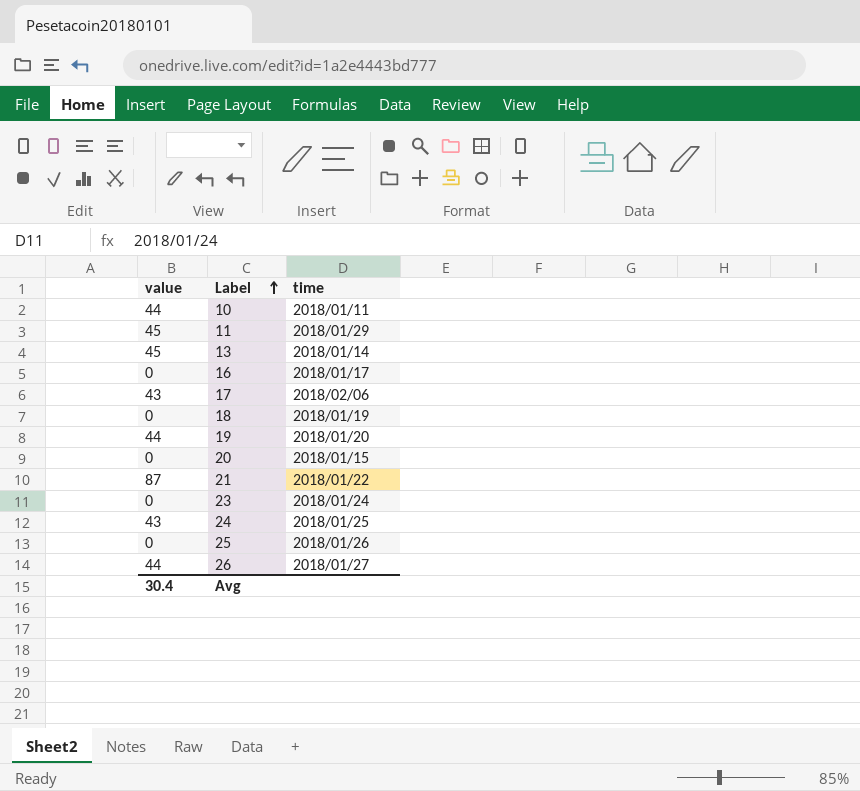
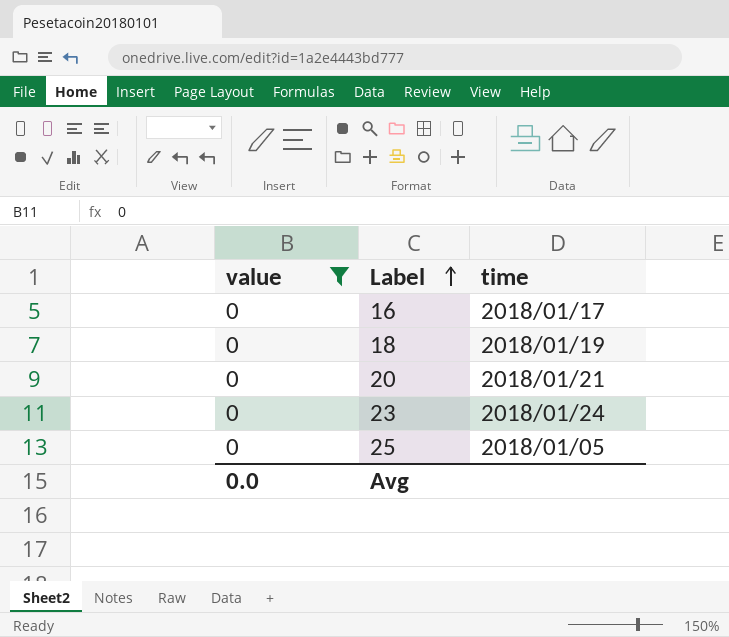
filter: none -> value = 0
20 | time: 2018/01/15 -> 2018/01/21
25 | time: 2018/01/26 -> 2018/01/05
Avg | value: 30.4 -> 0.0

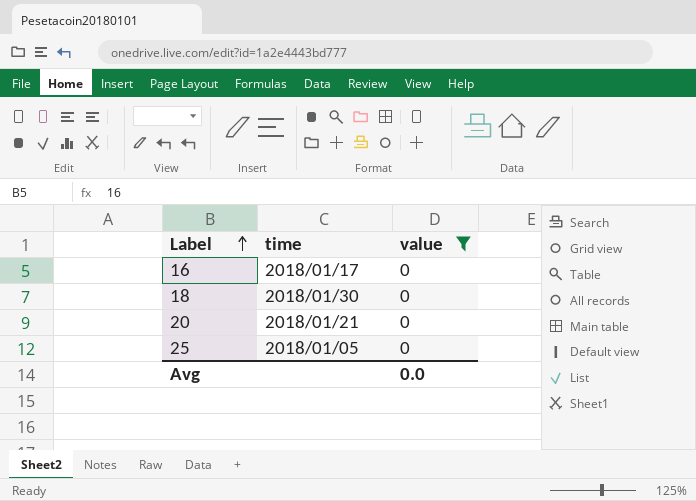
column value | position: 1 -> 3
row 23: 0 | 2018/01/24 -> none
18 | time: 2018/01/19 -> 2018/01/30

